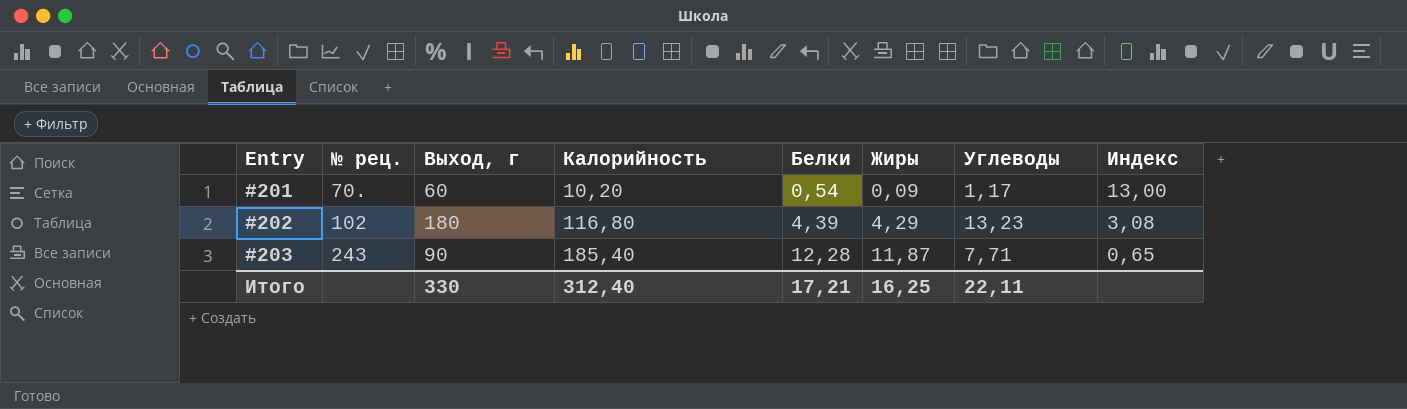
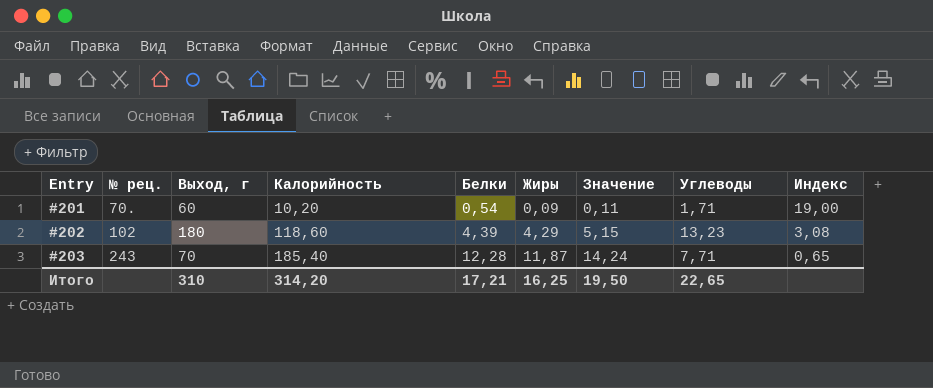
column Значение | formula: none -> [Жиры] * 1,2
#201 | Углеводы: 1,17 -> 1,71
#201 | Индекс: 13,00 -> 19,00
#202 | Калорийность: 116,80 -> 118,60
#203 | Выход, г: 90 -> 70
Итого | Выход, г: 330 -> 310
Итого | Калорийность: 312,40 -> 314,20
Итого | Углеводы: 22,11 -> 22,65

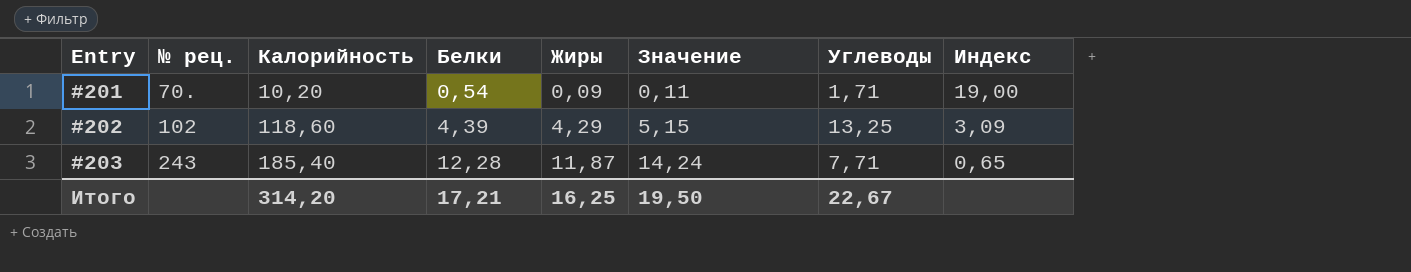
column Выход, г | position: 3 -> none
#202 | Углеводы: 13,23 -> 13,25
#202 | Индекс: 3,08 -> 3,09
Итого | Углеводы: 22,65 -> 22,67

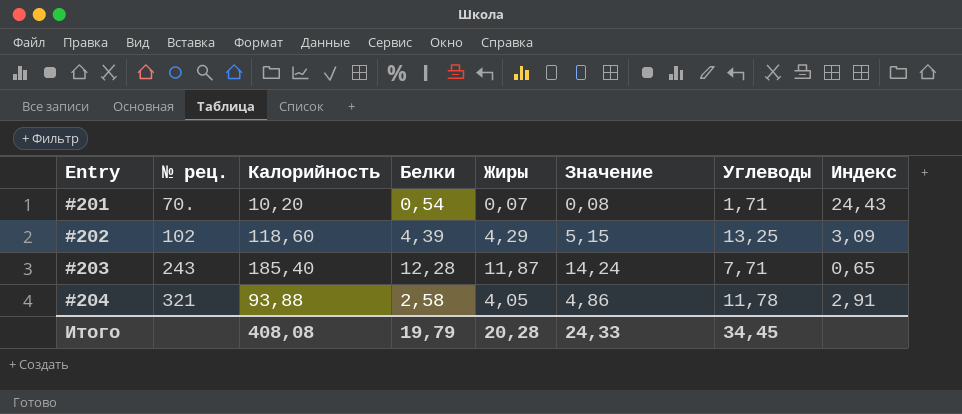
#201 | Жиры: 0,09 -> 0,07
#201 | Значение: 0,11 -> 0,08
#201 | Индекс: 19,00 -> 24,43
row #204: none -> 321 | 93,88 | 2,58 | 4,05 | 4,86 | 11,78 | 2,91
Итого | Калорийность: 314,20 -> 408,08
Итого | Белки: 17,21 -> 19,79
Итого | Жиры: 16,25 -> 20,28
Итого | Значение: 19,50 -> 24,33
Итого | Углеводы: 22,67 -> 34,45

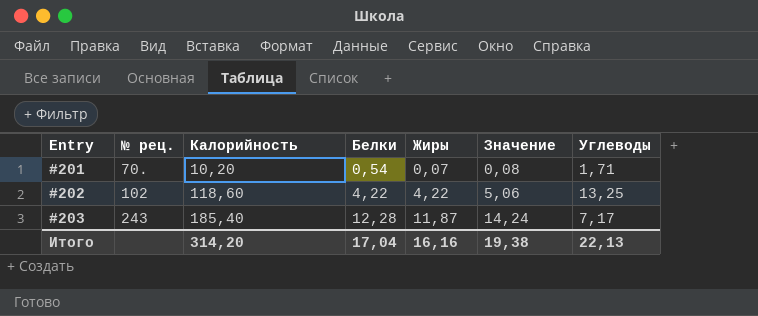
column Индекс | formula: [Углеводы] / [Жиры] -> none
row #204: 321 | 93,88 | 2,58 | 4,05 | 4,86 | 11,78 | 2,91 -> none
#202 | Белки: 4,39 -> 4,22
#202 | Жиры: 4,29 -> 4,22
#202 | Значение: 5,15 -> 5,06
#203 | Углеводы: 7,71 -> 7,17
Итого | Калорийность: 408,08 -> 314,20
Итого | Белки: 19,79 -> 17,04
Итого | Жиры: 20,28 -> 16,16
Итого | Значение: 24,33 -> 19,38
Итого | Углеводы: 34,45 -> 22,13

